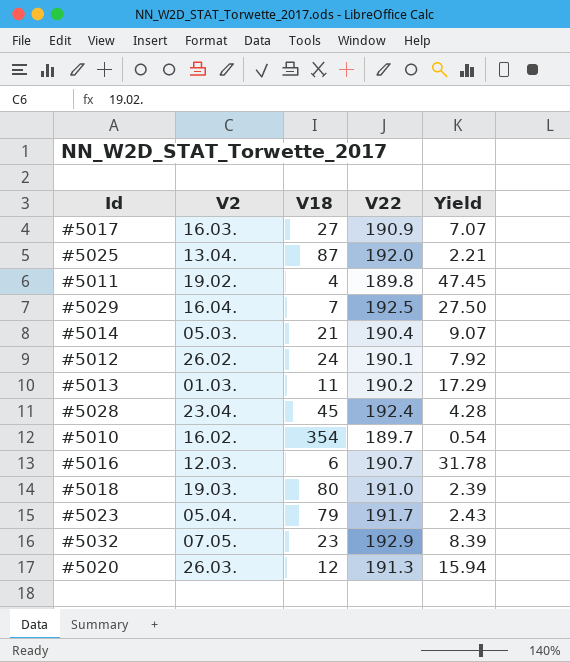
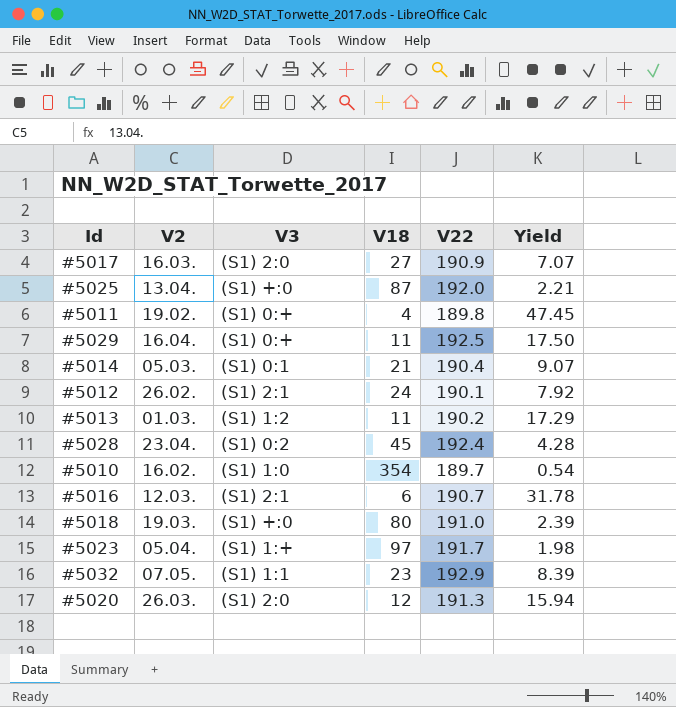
column V3 | position: none -> 3
#5029 | V18: 7 -> 11
#5029 | Yield: 27.50 -> 17.50
#5023 | V18: 79 -> 97
#5023 | Yield: 2.43 -> 1.98

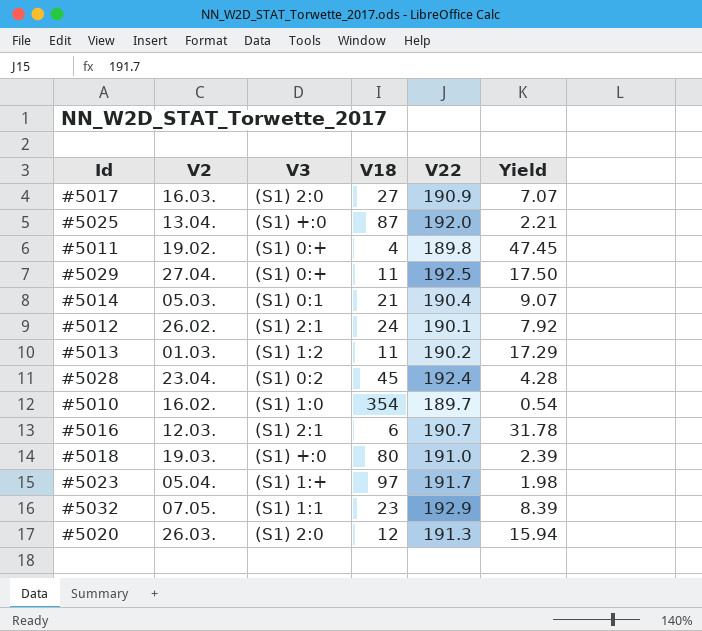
#5029 | V2: 16.04. -> 27.04.

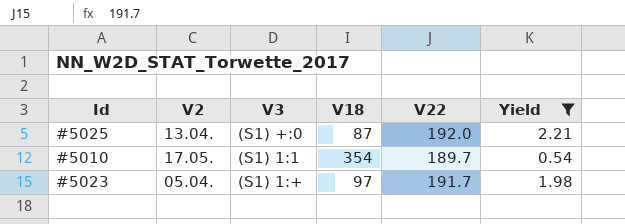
filter: none -> Yield <= 2.21
#5010 | V2: 16.02. -> 17.05.
#5010 | V3: (S1) 1:0 -> (S1) 1:1

